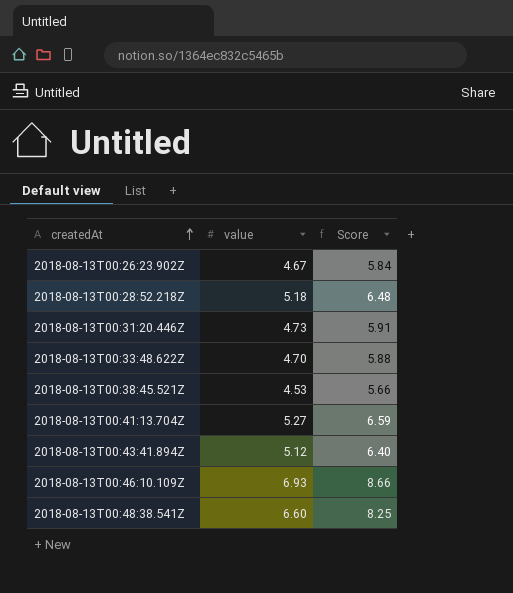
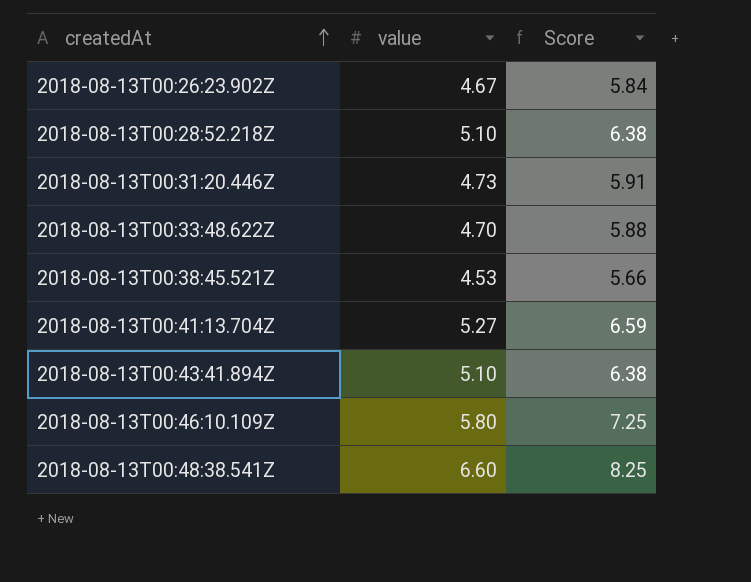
2018-08-13T00:28:52.218Z | value: 5.18 -> 5.10
2018-08-13T00:28:52.218Z | Score: 6.48 -> 6.38
2018-08-13T00:43:41.894Z | value: 5.12 -> 5.10
2018-08-13T00:43:41.894Z | Score: 6.40 -> 6.38
2018-08-13T00:46:10.109Z | value: 6.93 -> 5.80
2018-08-13T00:46:10.109Z | Score: 8.66 -> 7.25

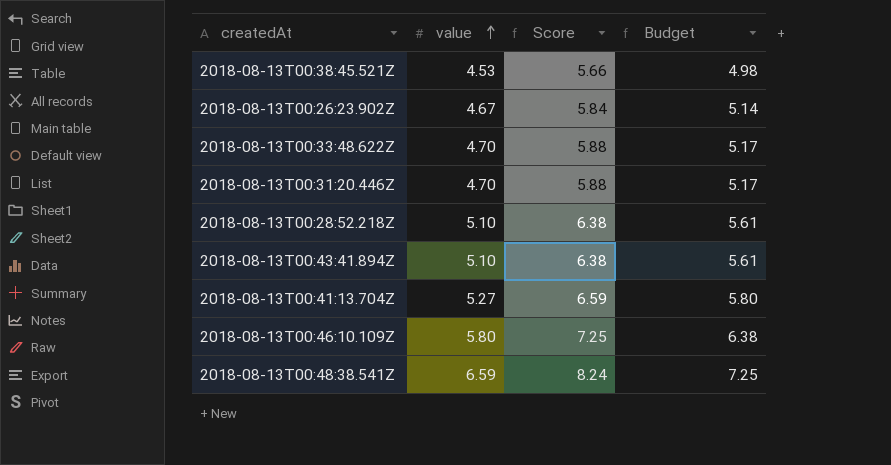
row order: createdAt ascending -> value ascending
column Budget | formula: none -> [value] * 1.1
2018-08-13T00:31:20.446Z | value: 4.73 -> 4.70
2018-08-13T00:31:20.446Z | Score: 5.91 -> 5.88
2018-08-13T00:48:38.541Z | value: 6.60 -> 6.59
2018-08-13T00:48:38.541Z | Score: 8.25 -> 8.24

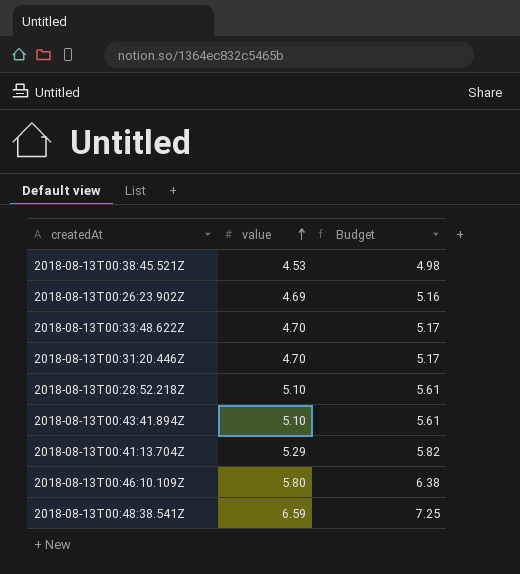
column Score | formula: [value] * 1.25 -> none
2018-08-13T00:26:23.902Z | value: 4.67 -> 4.69
2018-08-13T00:26:23.902Z | Budget: 5.14 -> 5.16
2018-08-13T00:41:13.704Z | value: 5.27 -> 5.29
2018-08-13T00:41:13.704Z | Budget: 5.80 -> 5.82

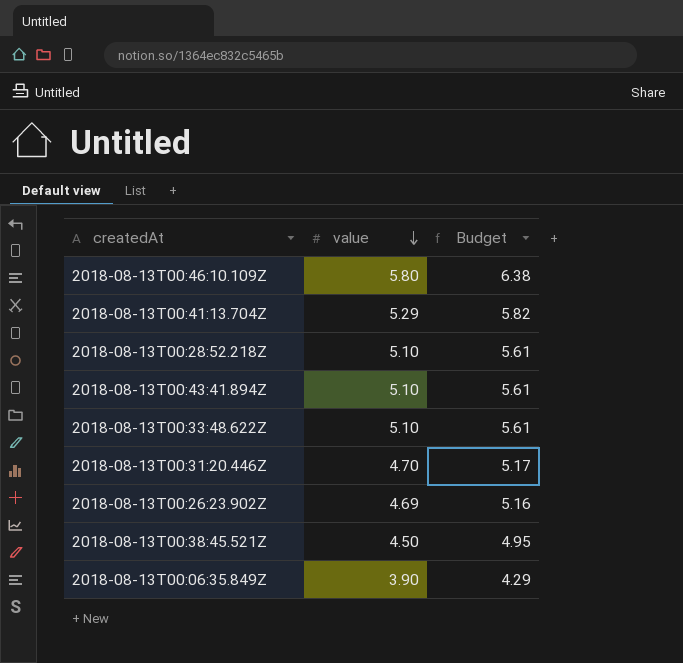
row order: value ascending -> value descending
row 2018-08-13T00:48:38.541Z: 6.59 | 7.25 -> none
2018-08-13T00:33:48.622Z | value: 4.70 -> 5.10
2018-08-13T00:33:48.622Z | Budget: 5.17 -> 5.61
2018-08-13T00:38:45.521Z | value: 4.53 -> 4.50
2018-08-13T00:38:45.521Z | Budget: 4.98 -> 4.95
row 2018-08-13T00:06:35.849Z: none -> 3.90 | 4.29

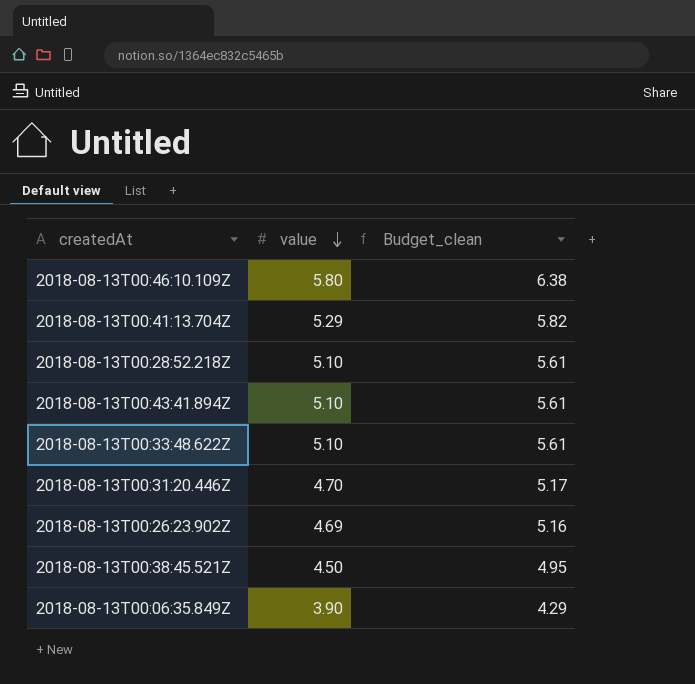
column name: Budget -> Budget_clean

